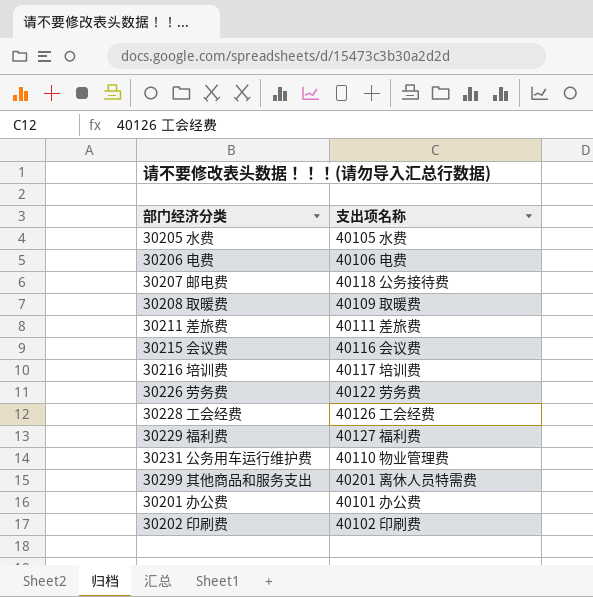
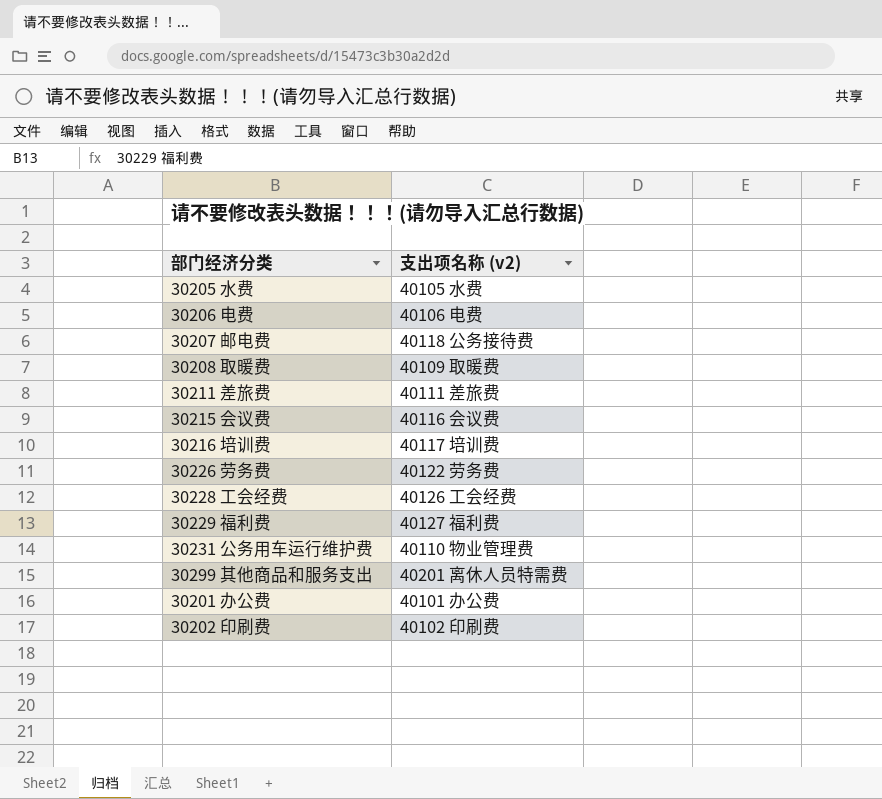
column name: 支出项名称 -> 支出项名称 (v2)

